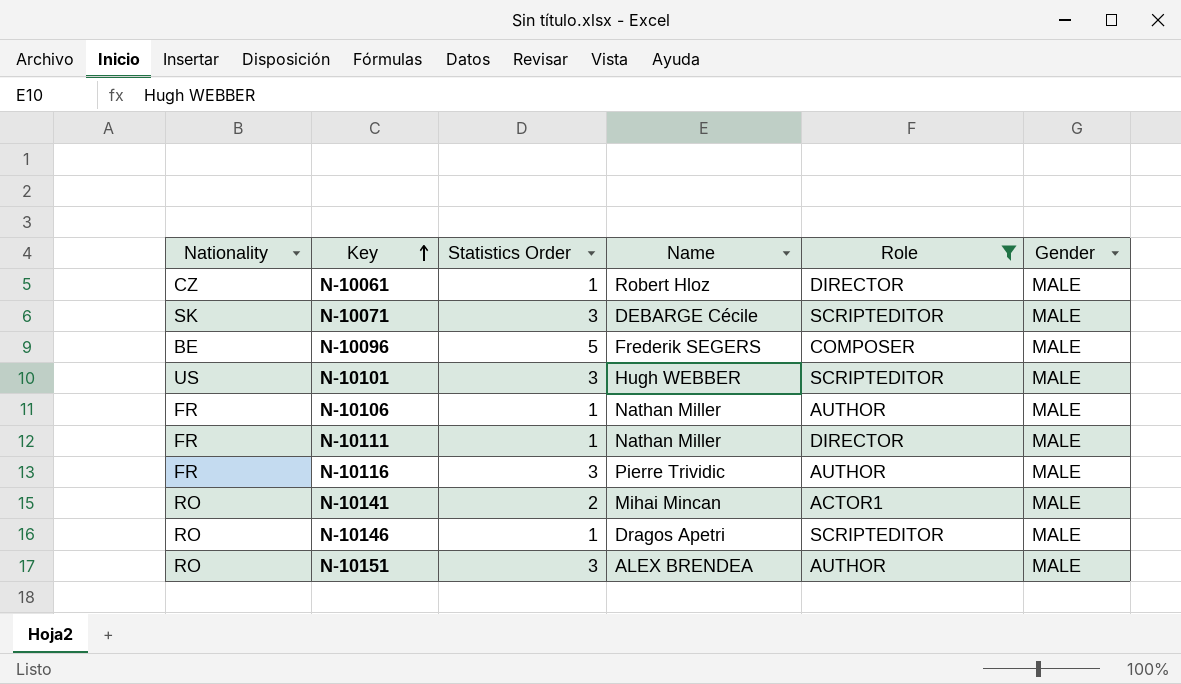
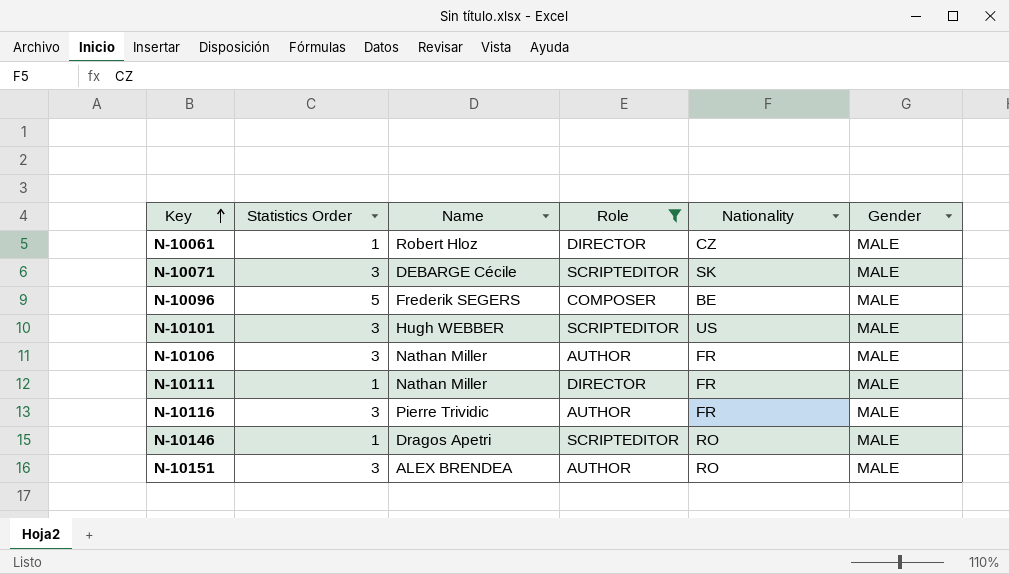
column Nationality | position: 1 -> 5
row N-10141: RO | 2 | Mihai Mincan | ACTOR1 | MALE -> none
N-10106 | Statistics Order: 1 -> 3

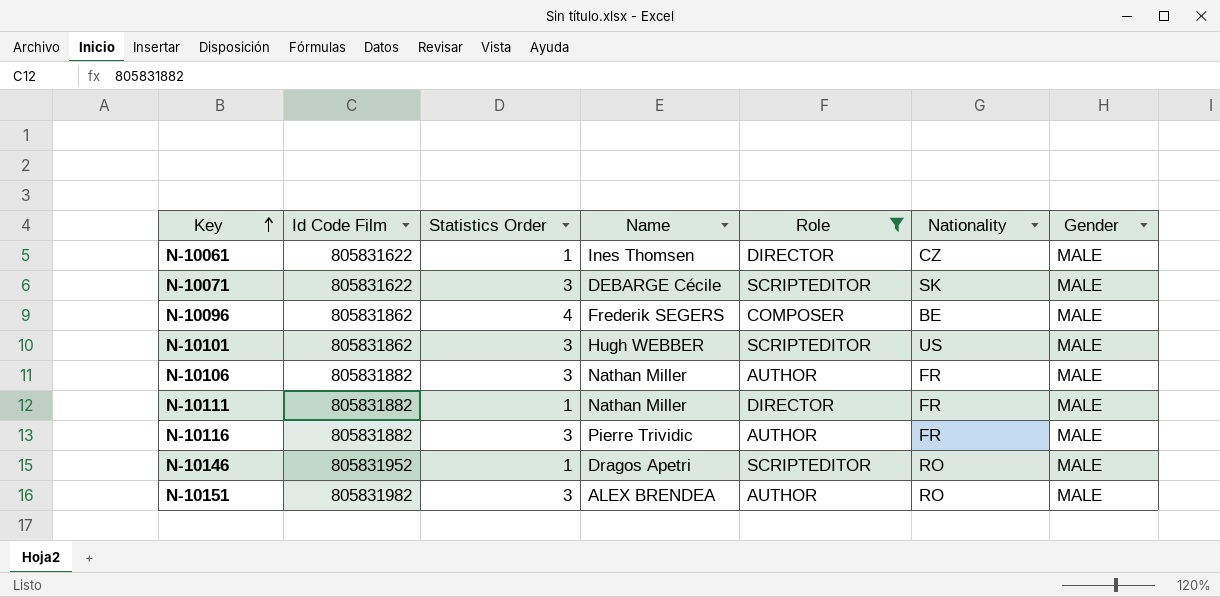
column Id Code Film | position: none -> 2
N-10061 | Name: Robert Hloz -> Ines Thomsen
N-10096 | Statistics Order: 5 -> 4

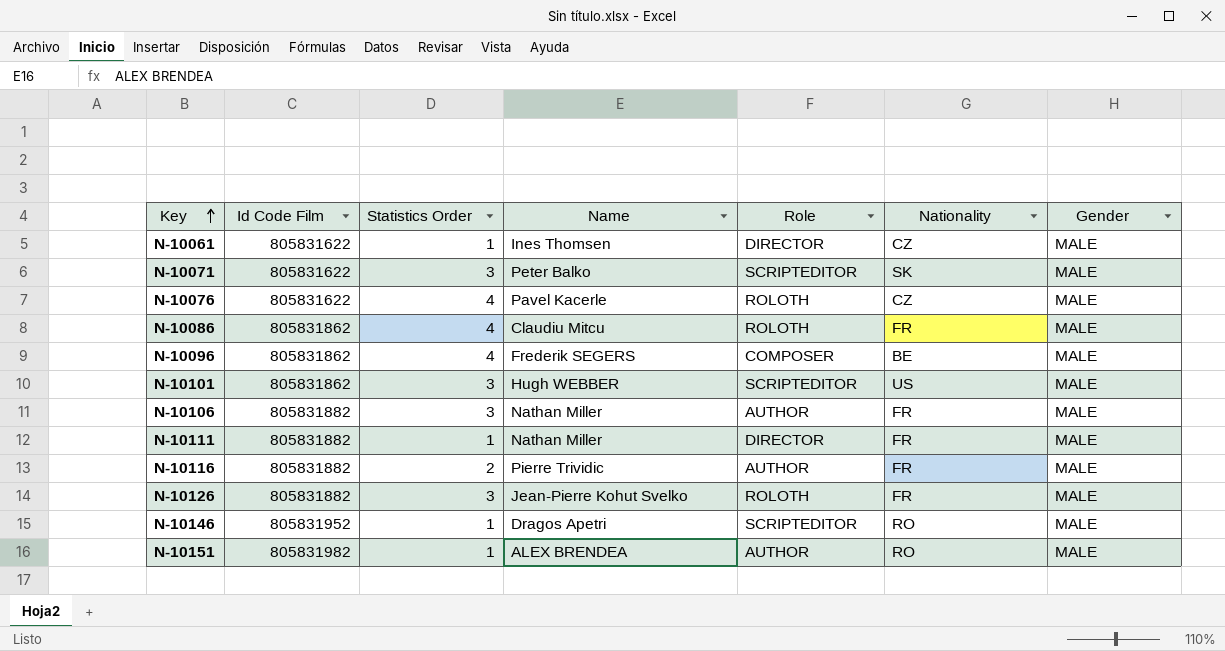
filter: Role != ROLOTH -> none
N-10071 | Name: DEBARGE Cécile -> Peter Balko
N-10116 | Statistics Order: 3 -> 2
N-10151 | Statistics Order: 3 -> 1

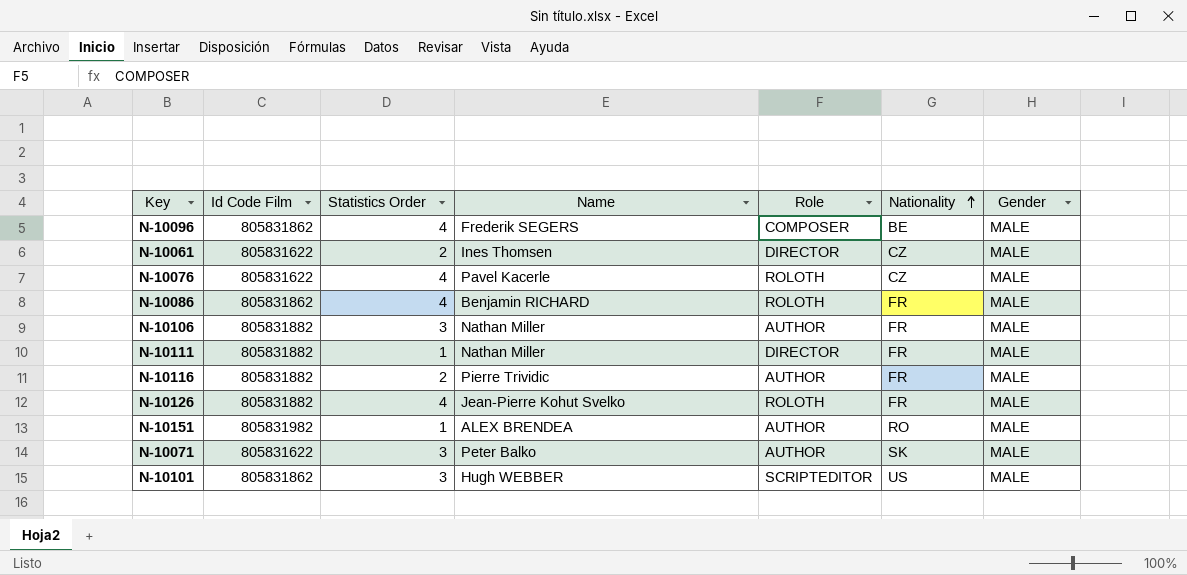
row order: Key ascending -> Nationality ascending
row N-10146: 805831952 | 1 | Dragos Apetri | SCRIPTEDITOR | RO | MALE -> none
N-10061 | Statistics Order: 1 -> 2
N-10086 | Name: Claudiu Mitcu -> Benjamin RICHARD
N-10126 | Statistics Order: 3 -> 4
N-10071 | Role: SCRIPTEDITOR -> AUTHOR

